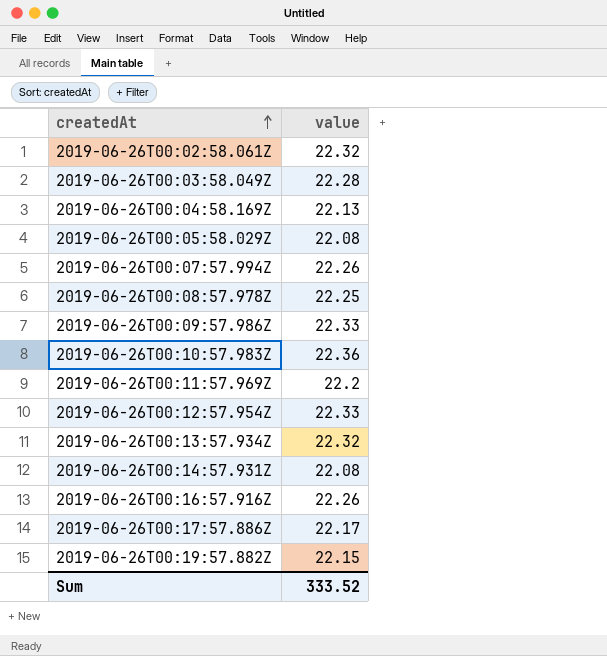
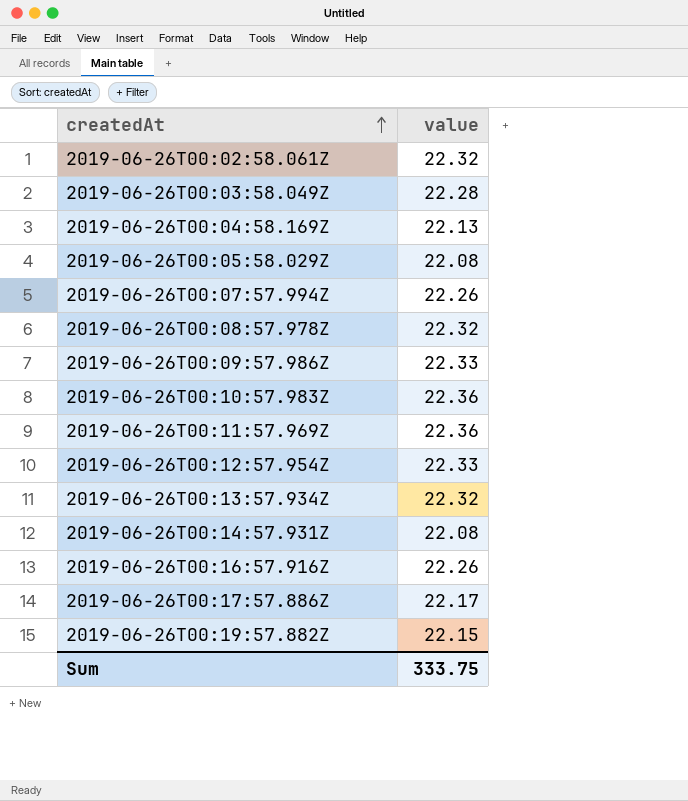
2019-06-26T00:08:57.978Z | value: 22.25 -> 22.32
2019-06-26T00:11:57.969Z | value: 22.2 -> 22.36
Sum | value: 333.52 -> 333.75

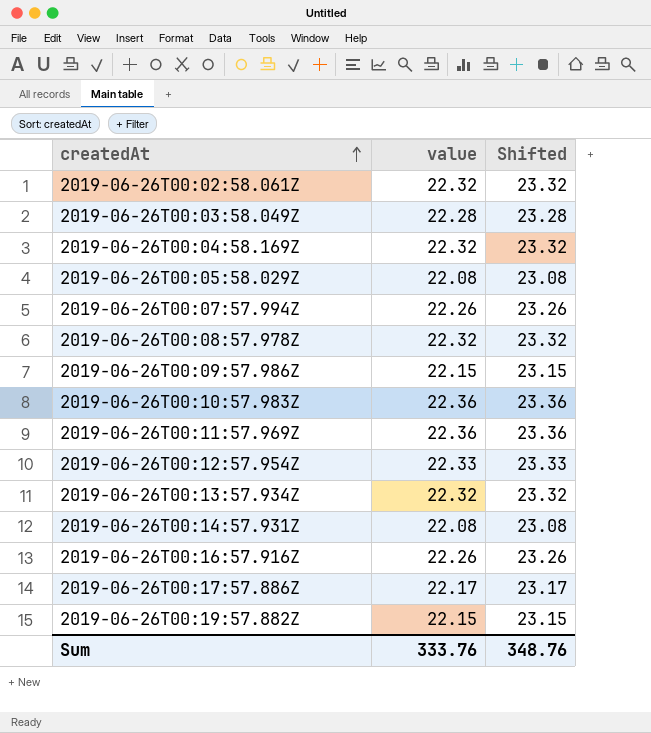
column Shifted | formula: none -> [value] + 1
2019-06-26T00:04:58.169Z | value: 22.13 -> 22.32
2019-06-26T00:09:57.986Z | value: 22.33 -> 22.15
Sum | value: 333.75 -> 333.76

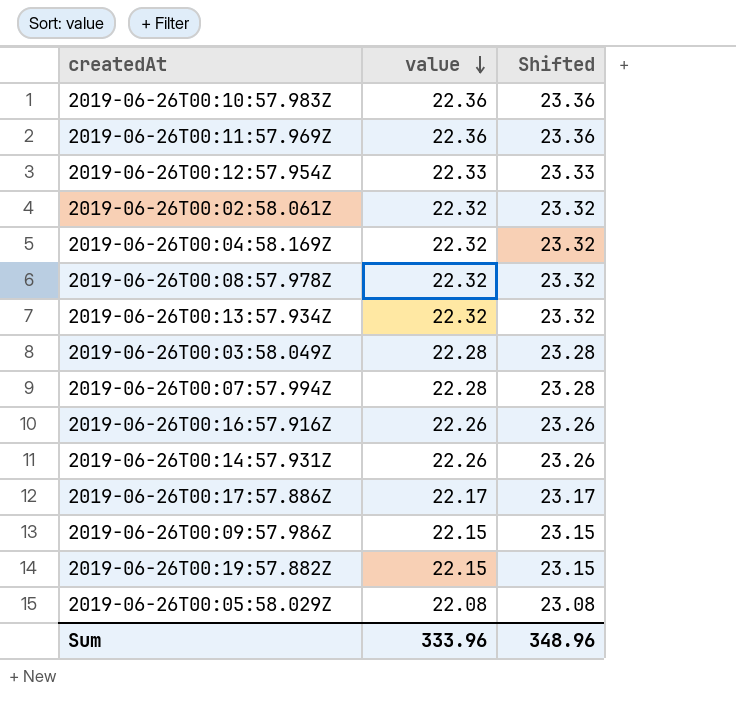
row order: createdAt ascending -> value descending
2019-06-26T00:07:57.994Z | value: 22.26 -> 22.28
2019-06-26T00:07:57.994Z | Shifted: 23.26 -> 23.28
2019-06-26T00:14:57.931Z | value: 22.08 -> 22.26
2019-06-26T00:14:57.931Z | Shifted: 23.08 -> 23.26
Sum | value: 333.76 -> 333.96
Sum | Shifted: 348.76 -> 348.96

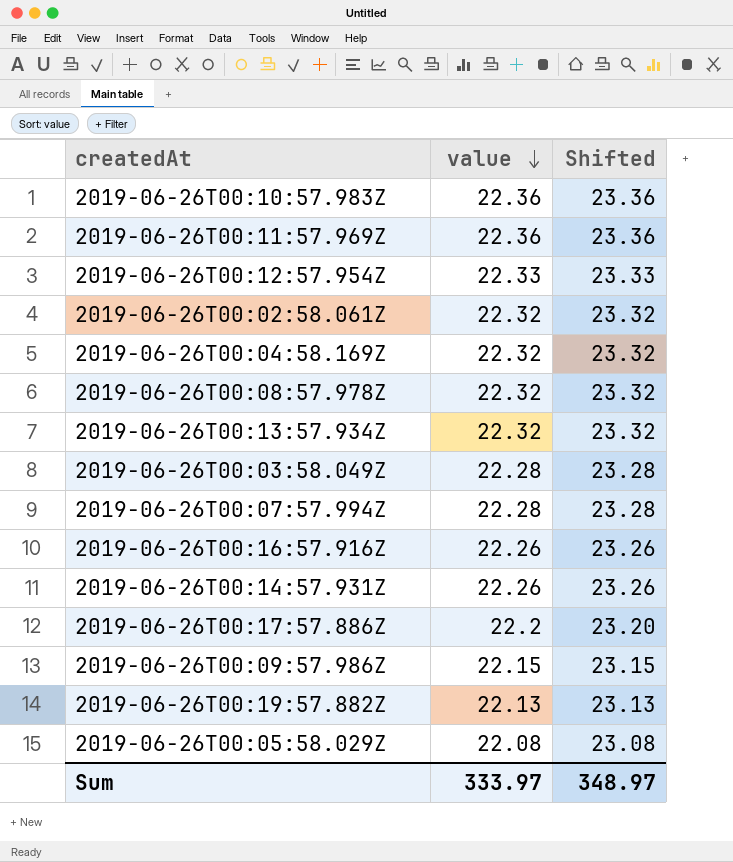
2019-06-26T00:17:57.886Z | value: 22.17 -> 22.2
2019-06-26T00:17:57.886Z | Shifted: 23.17 -> 23.20
2019-06-26T00:19:57.882Z | value: 22.15 -> 22.13
2019-06-26T00:19:57.882Z | Shifted: 23.15 -> 23.13
Sum | value: 333.96 -> 333.97
Sum | Shifted: 348.96 -> 348.97

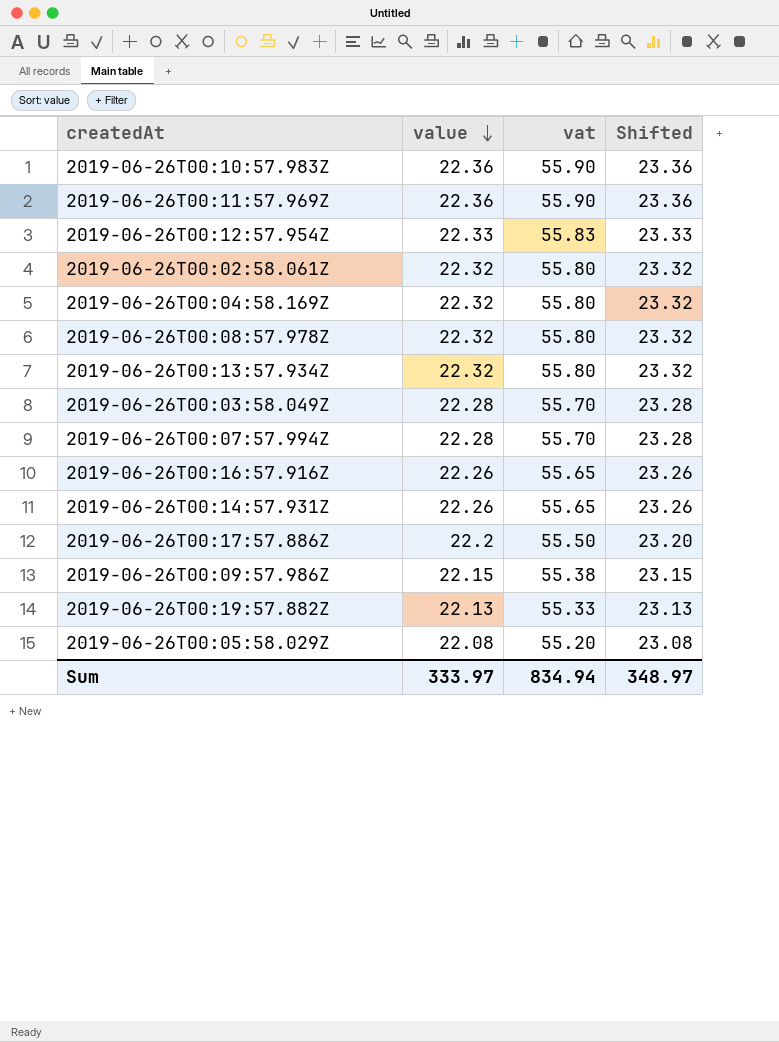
column vat | formula: none -> [value] * 2.5

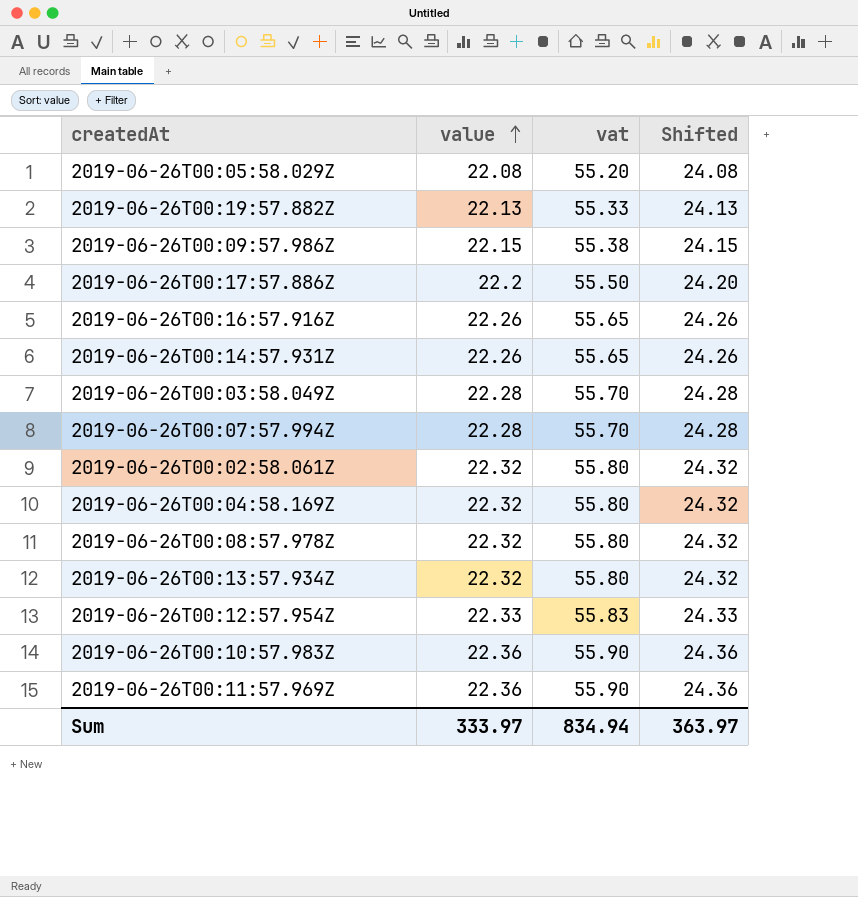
row order: value descending -> value ascending
column Shifted | formula: [value] + 1 -> [value] + 2
Sum | Shifted: 348.97 -> 363.97

